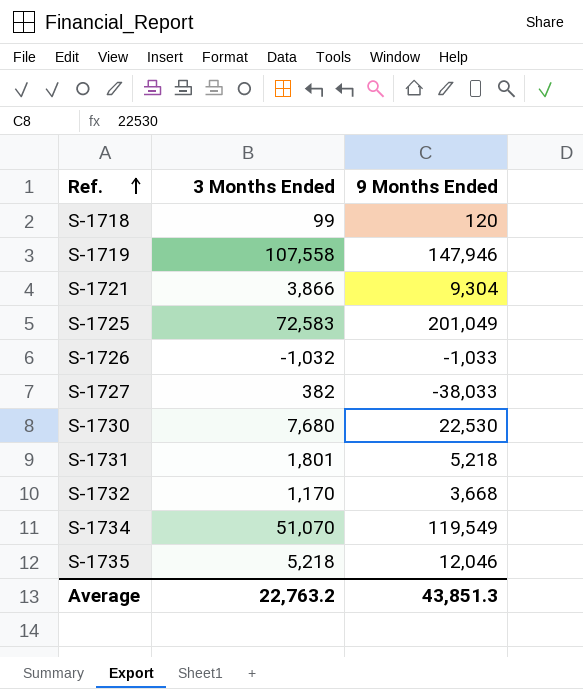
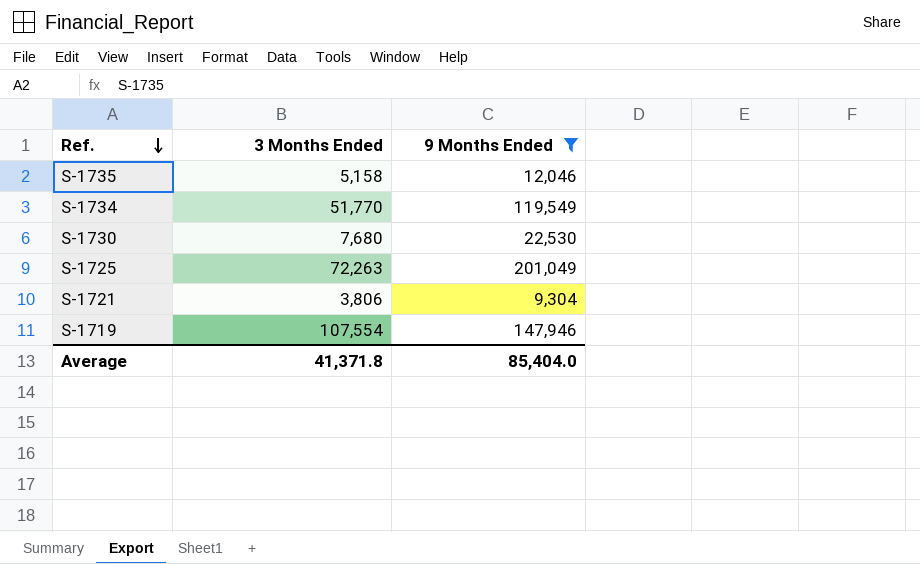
filter: none -> 9 Months Ended >= 9,304
row order: Ref. ascending -> Ref. descending
S-1735 | 3 Months Ended: 5,218 -> 5,158
S-1734 | 3 Months Ended: 51,070 -> 51,770
S-1725 | 3 Months Ended: 72,583 -> 72,263
S-1721 | 3 Months Ended: 3,866 -> 3,806
S-1719 | 3 Months Ended: 107,558 -> 107,554
Average | 3 Months Ended: 22,763.2 -> 41,371.8
Average | 9 Months Ended: 43,851.3 -> 85,404.0

